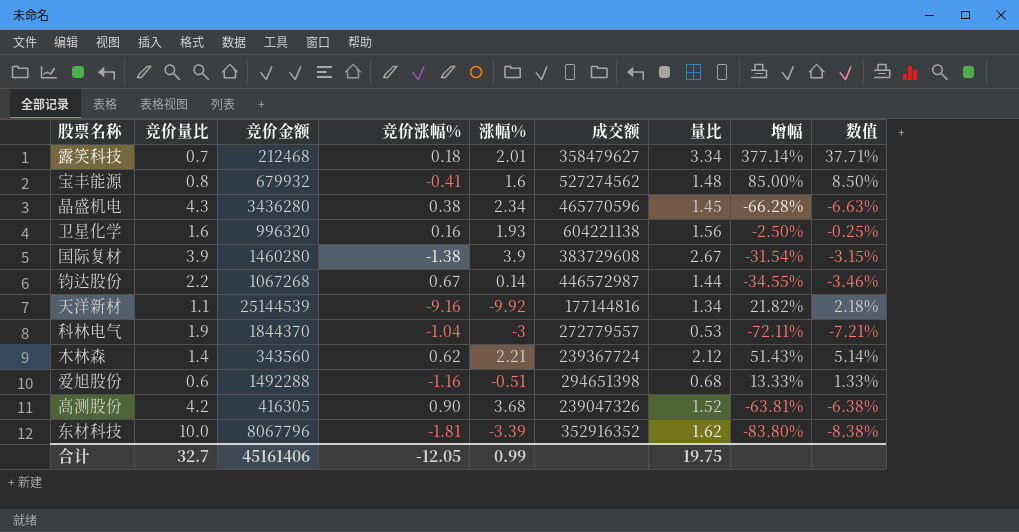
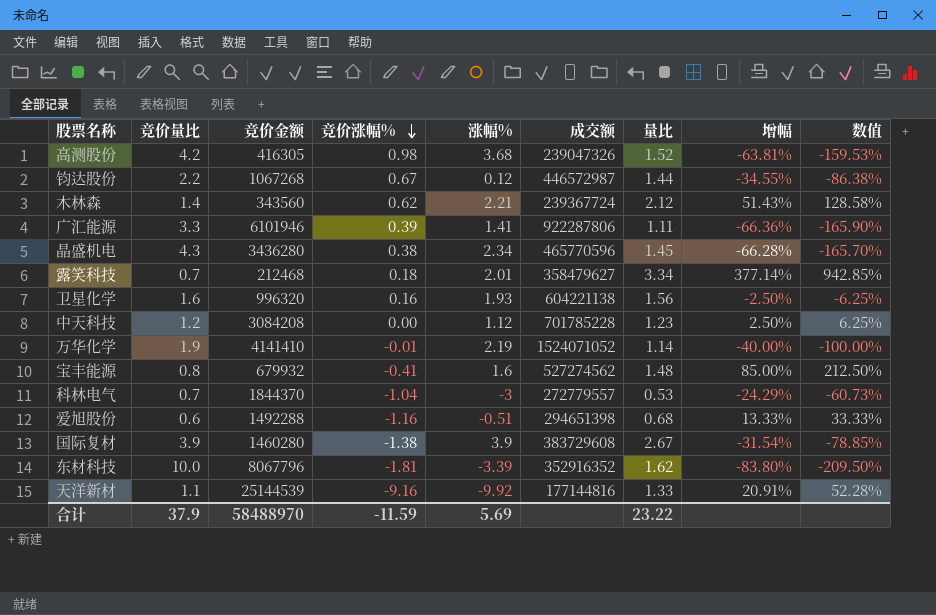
row order: none -> 竞价涨幅% descending
column 数值 | formula: [增幅] * 0.1 -> [增幅] * 2.5
高测股份 | 竞价涨幅%: 0.90 -> 0.98
钧达股份 | 涨幅%: 0.14 -> 0.12
row 广汇能源: none -> 3.3 | 6101946 | 0.39 | 1.41 | 922287806 | 1.11 | -66.36% | -165.90%
row 中天科技: none -> 1.2 | 3084208 | 0.00 | 1.12 | 701785228 | 1.23 | 2.50% | 6.25%
row 万华化学: none -> 1.9 | 4141410 | -0.01 | 2.19 | 1524071052 | 1.14 | -40.00% | -100.00%
科林电气 | 竞价量比: 1.9 -> 0.7
科林电气 | 增幅: -72.11% -> -24.29%
天洋新材 | 量比: 1.34 -> 1.33
天洋新材 | 增幅: 21.82% -> 20.91%
合计 | 竞价量比: 32.7 -> 37.9
合计 | 竞价金额: 45161406 -> 58488970
合计 | 竞价涨幅%: -12.05 -> -11.59
合计 | 涨幅%: 0.99 -> 5.69
合计 | 量比: 19.75 -> 23.22

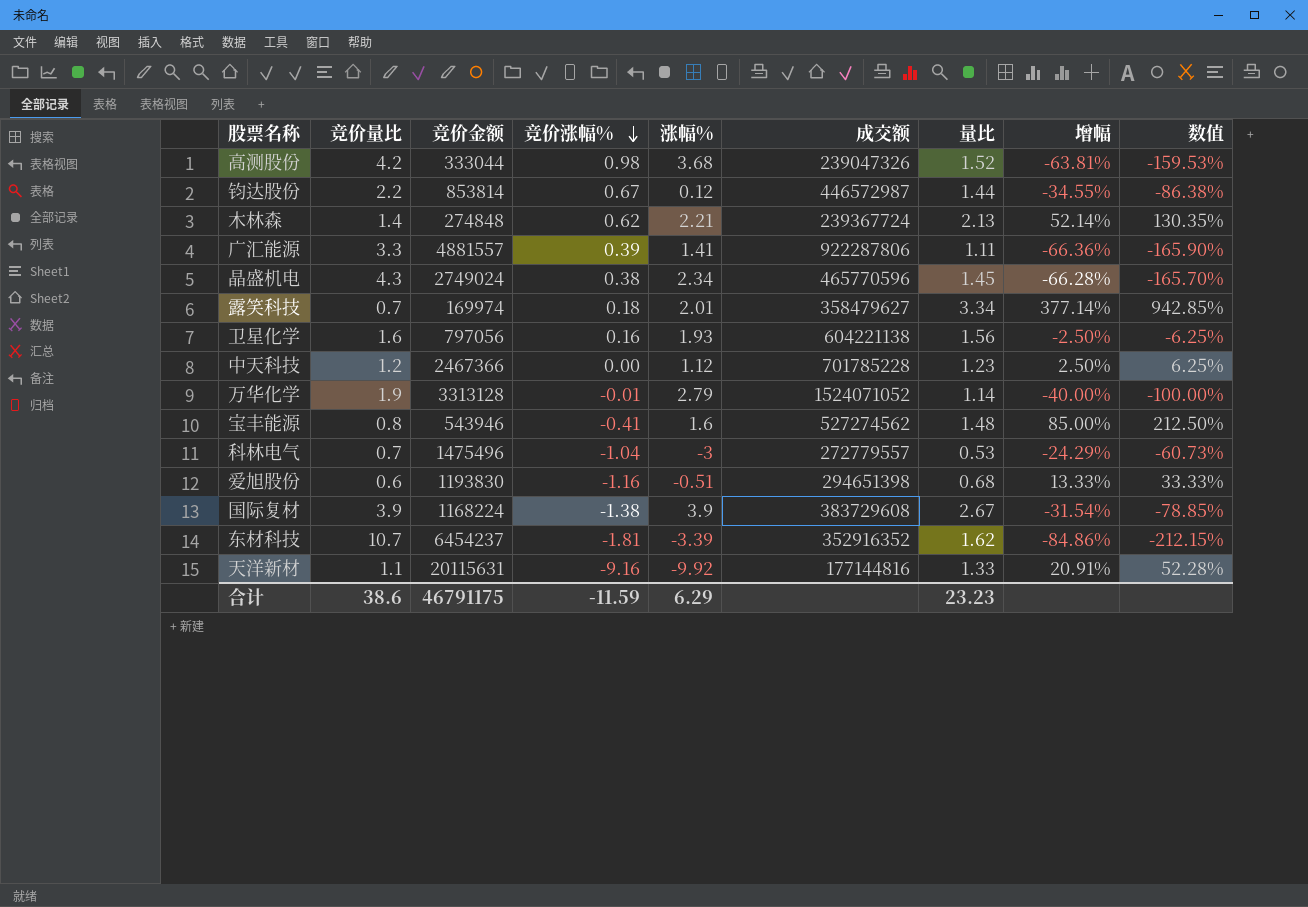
高测股份 | 竞价金额: 416305 -> 333044
钧达股份 | 竞价金额: 1067268 -> 853814
木林森 | 竞价金额: 343560 -> 274848
木林森 | 量比: 2.12 -> 2.13
木林森 | 增幅: 51.43% -> 52.14%
木林森 | 数值: 128.58% -> 130.35%
广汇能源 | 竞价金额: 6101946 -> 4881557
晶盛机电 | 竞价金额: 3436280 -> 2749024
露笑科技 | 竞价金额: 212468 -> 169974
卫星化学 | 竞价金额: 996320 -> 797056
中天科技 | 竞价金额: 3084208 -> 2467366
万华化学 | 竞价金额: 4141410 -> 3313128
万华化学 | 涨幅%: 2.19 -> 2.79
宝丰能源 | 竞价金额: 679932 -> 543946
科林电气 | 竞价金额: 1844370 -> 1475496
爱旭股份 | 竞价金额: 1492288 -> 1193830
国际复材 | 竞价金额: 1460280 -> 1168224
东材科技 | 竞价量比: 10.0 -> 10.7
东材科技 | 竞价金额: 8067796 -> 6454237
东材科技 | 增幅: -83.80% -> -84.86%
东材科技 | 数值: -209.50% -> -212.15%
天洋新材 | 竞价金额: 25144539 -> 20115631
合计 | 竞价量比: 37.9 -> 38.6
合计 | 竞价金额: 58488970 -> 46791175
合计 | 涨幅%: 5.69 -> 6.29
合计 | 量比: 23.22 -> 23.23

